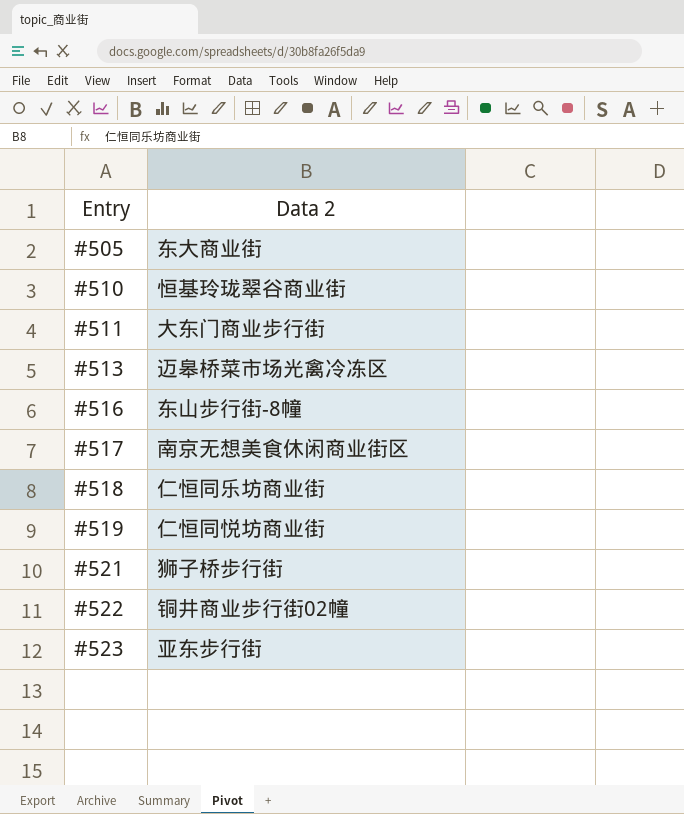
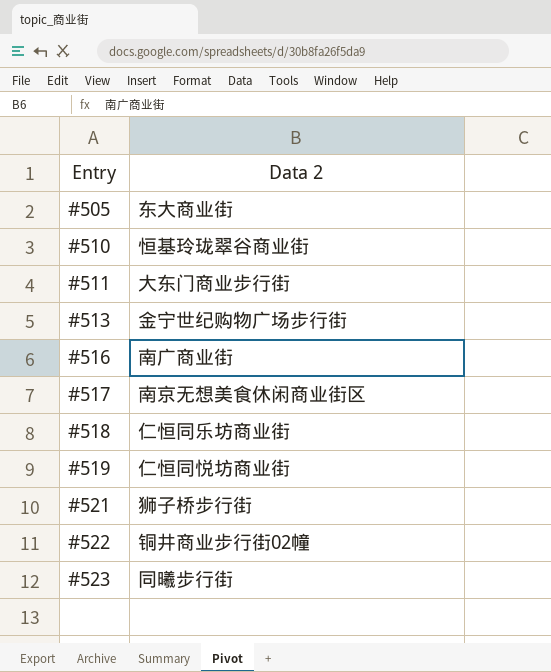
#513 | Data 2: 迈皋桥菜市场光禽冷冻区 -> 金宁世纪购物广场步行街
#516 | Data 2: 东山步行街-8幢 -> 南广商业街
#523 | Data 2: 亚东步行街 -> 同曦步行街

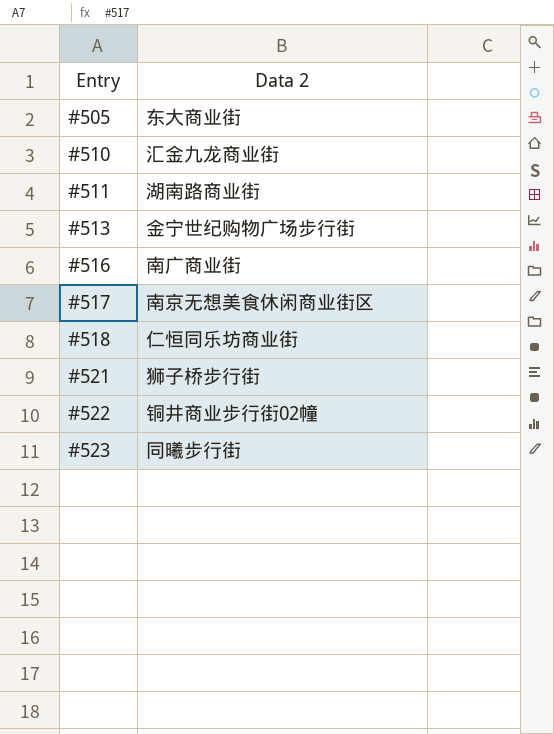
row #519: 仁恒同悦坊商业街 -> none
#510 | Data 2: 恒基玲珑翠谷商业街 -> 汇金九龙商业街
#511 | Data 2: 大东门商业步行街 -> 湖南路商业街

